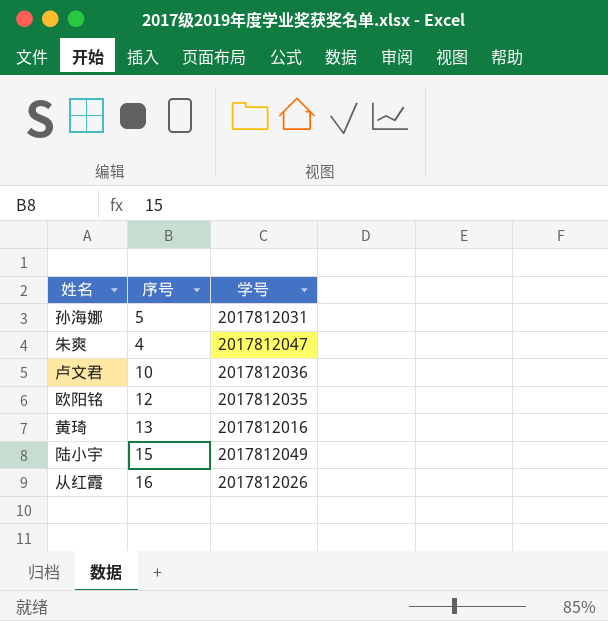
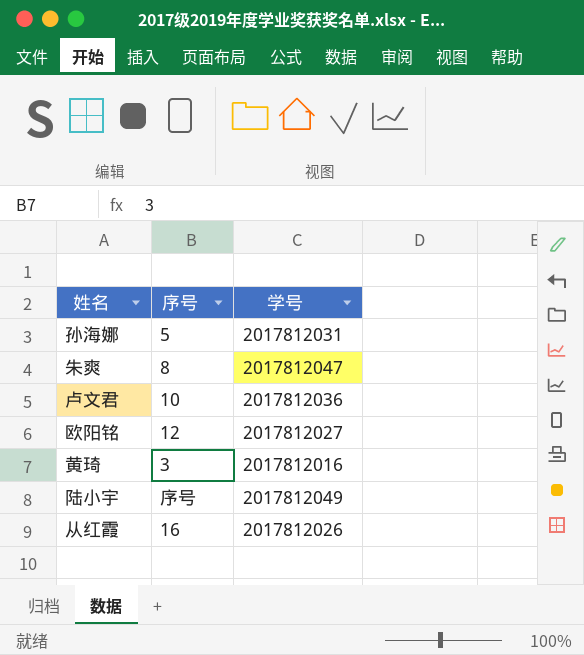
朱爽 | 序号: 4 -> 8
欧阳铭 | 学号: 2017812035 -> 2017812027
黄琦 | 序号: 13 -> 3
陆小宇 | 序号: 15 -> 序号

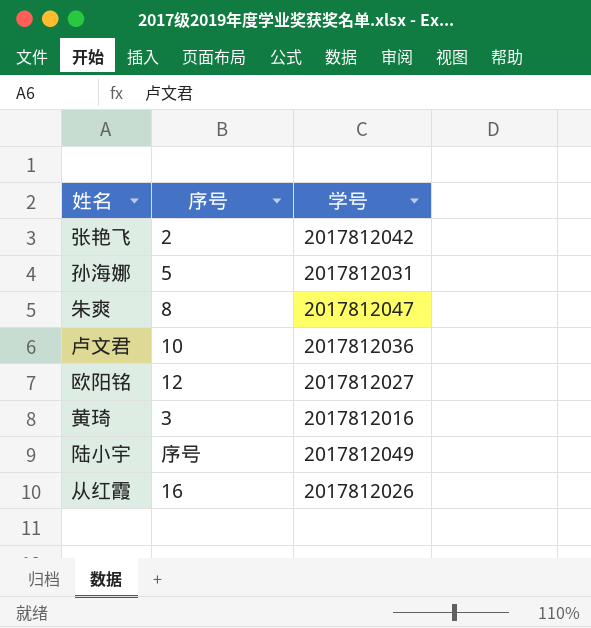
row 张艳飞: none -> 2 | 2017812042

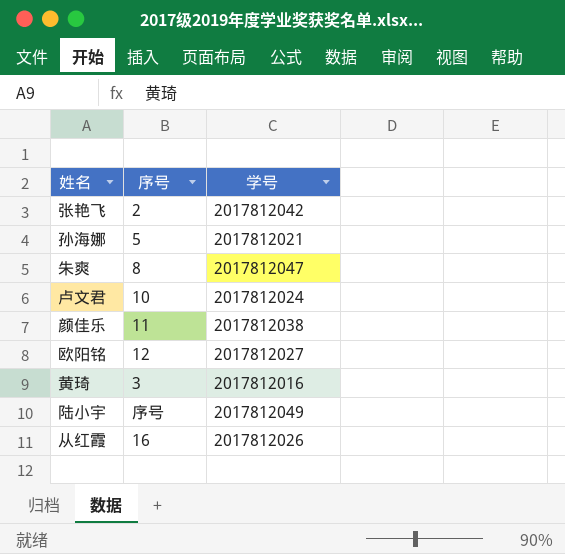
孙海娜 | 学号: 2017812031 -> 2017812021
卢文君 | 学号: 2017812036 -> 2017812024
row 颜佳乐: none -> 11 | 2017812038

